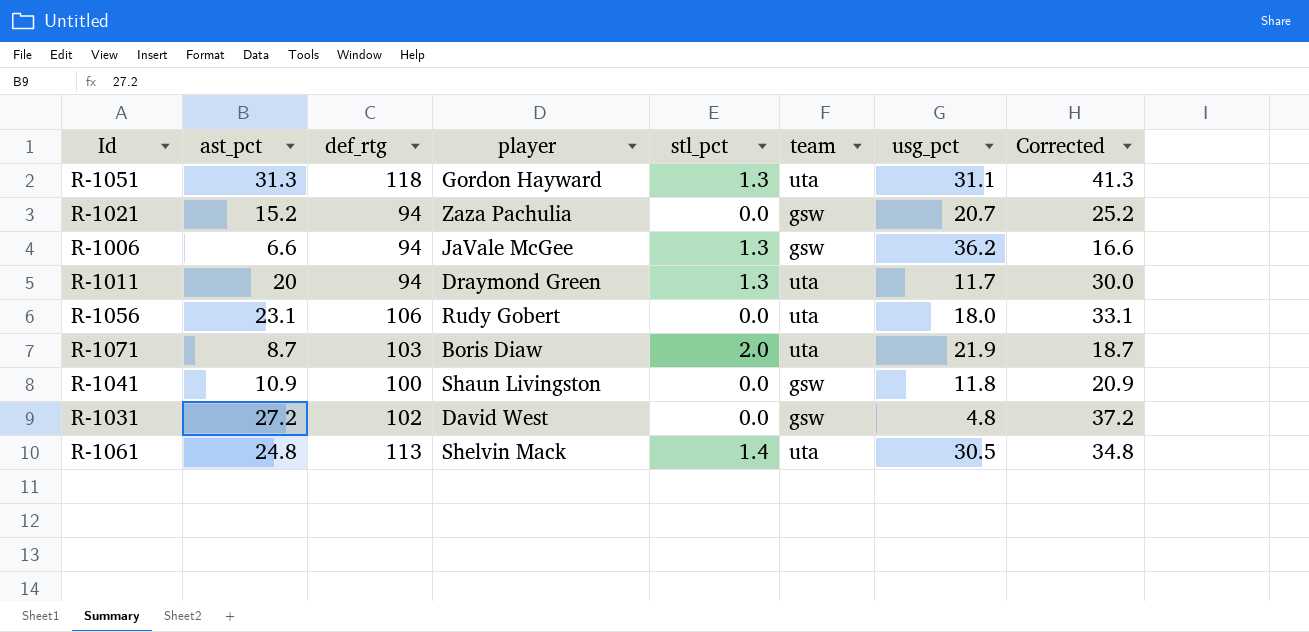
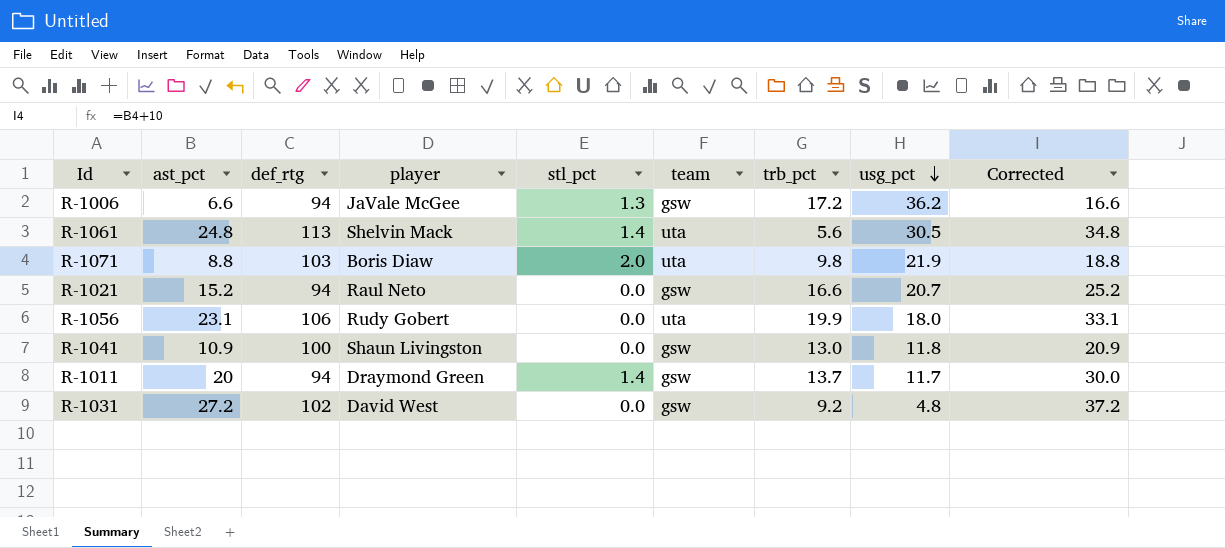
row order: none -> usg_pct descending
column trb_pct | position: none -> 7
row R-1051: 31.3 | 118 | Gordon Hayward | 1.3 | uta | 31.1 | 41.3 -> none
R-1071 | ast_pct: 8.7 -> 8.8
R-1071 | Corrected: 18.7 -> 18.8
R-1021 | player: Zaza Pachulia -> Raul Neto
R-1011 | stl_pct: 1.3 -> 1.4
R-1011 | team: uta -> gsw

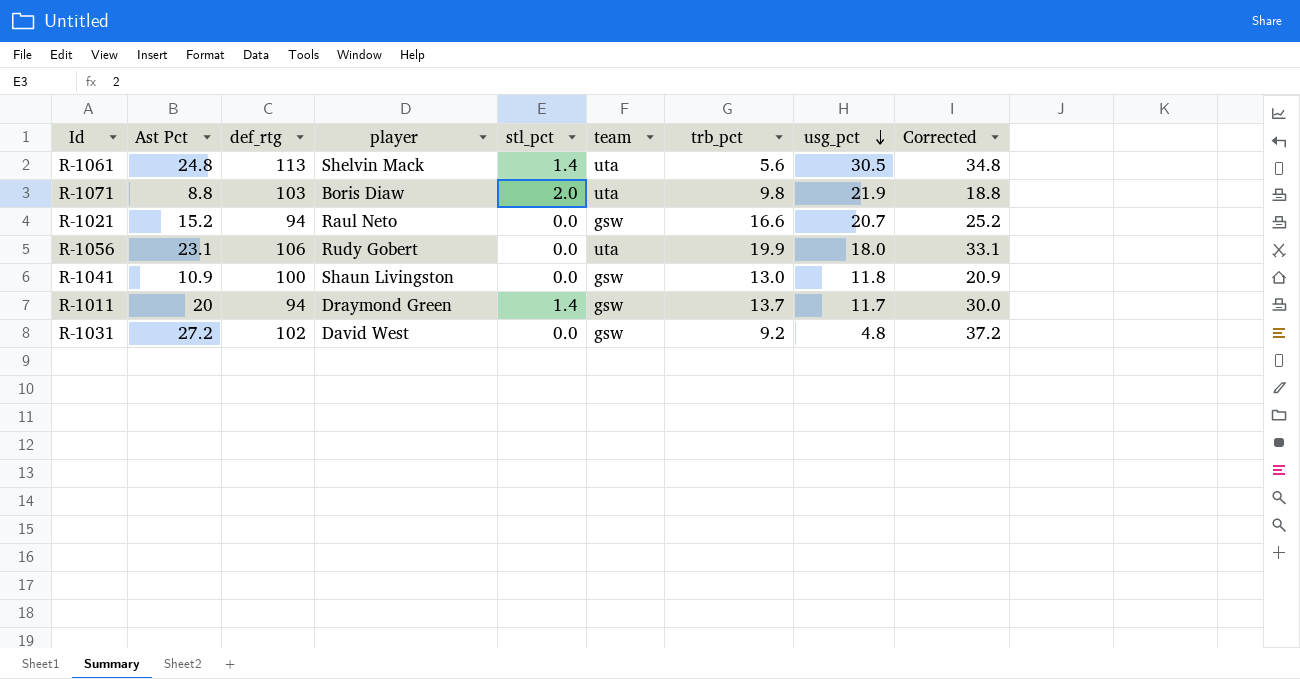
column name: ast_pct -> Ast Pct
row R-1006: 6.6 | 94 | JaVale McGee | 1.3 | gsw | 17.2 | 36.2 | 16.6 -> none

